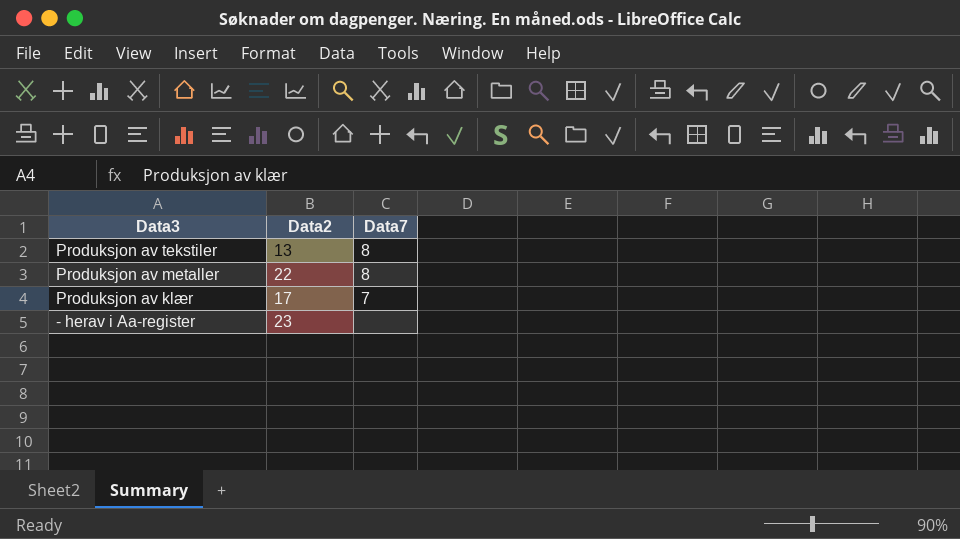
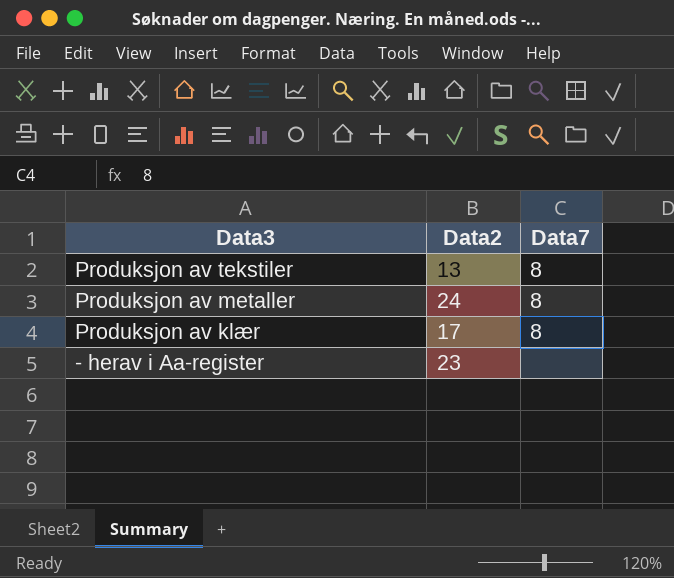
Produksjon av metaller | Data2: 22 -> 24
Produksjon av klær | Data7: 7 -> 8

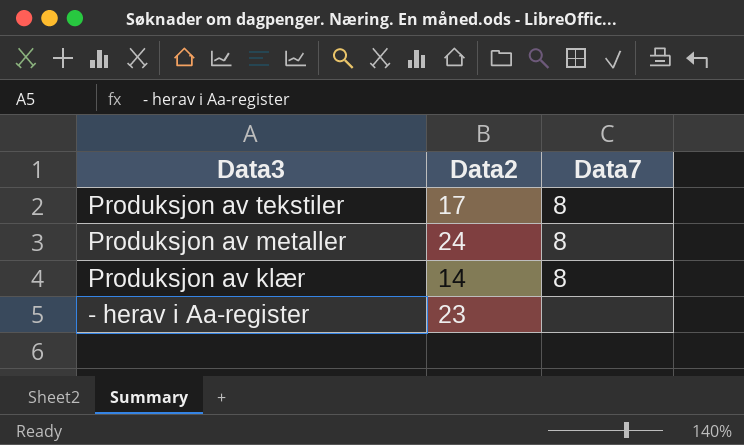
Produksjon av tekstiler | Data2: 13 -> 17
Produksjon av klær | Data2: 17 -> 14

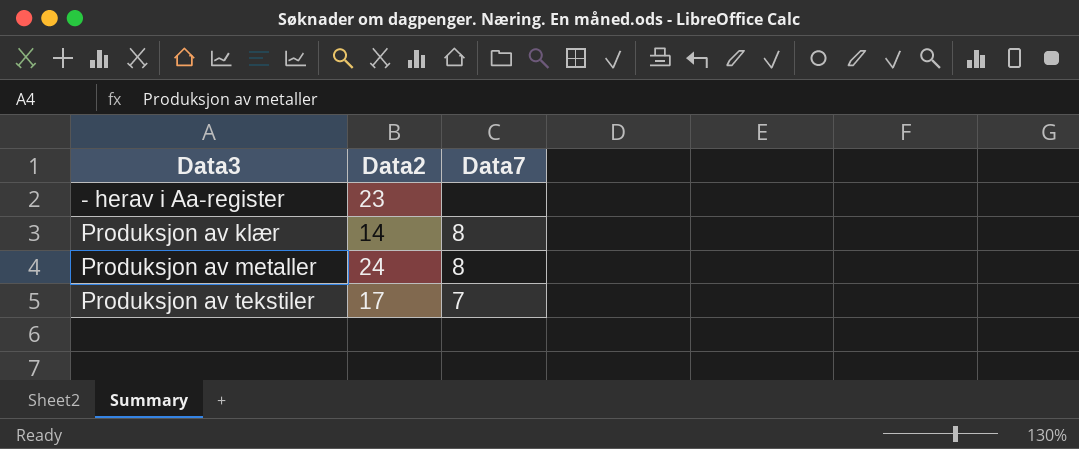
row order: Data3 descending -> Data3 ascending
Produksjon av tekstiler | Data7: 8 -> 7

